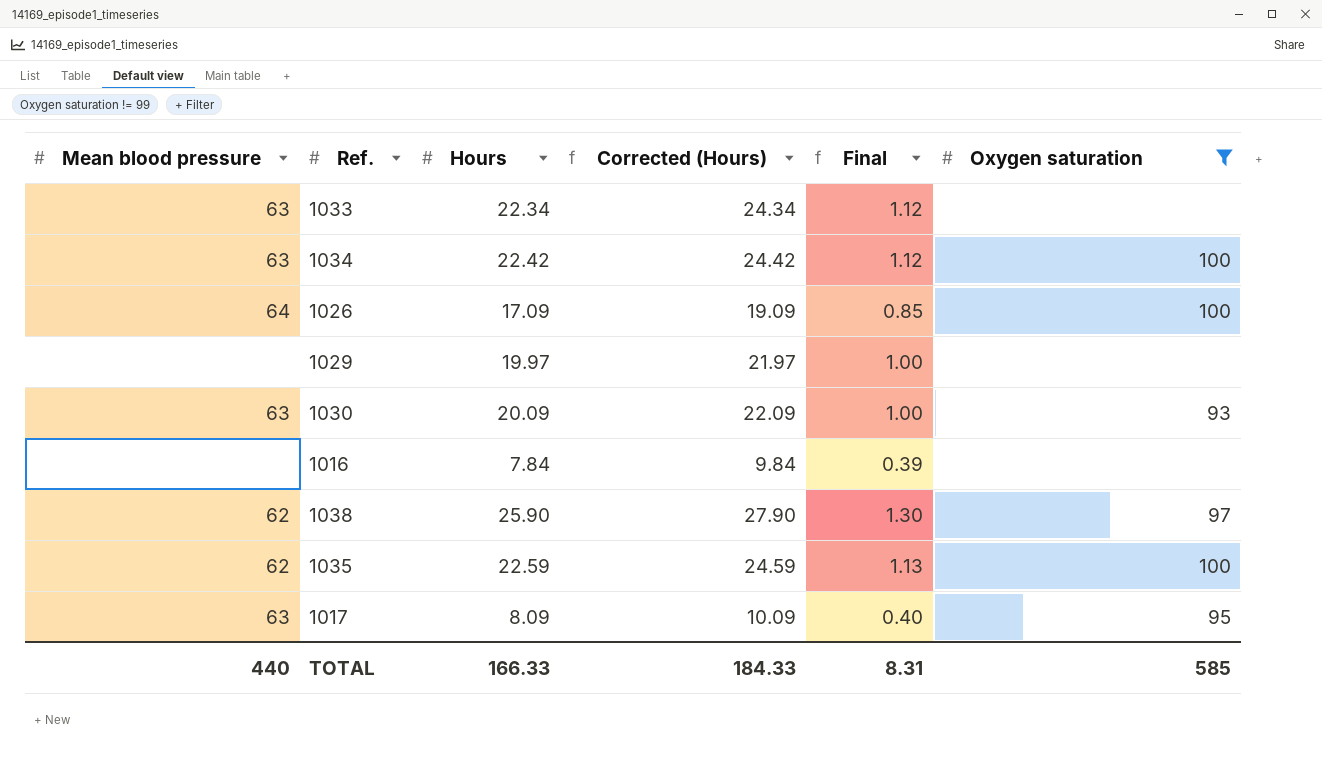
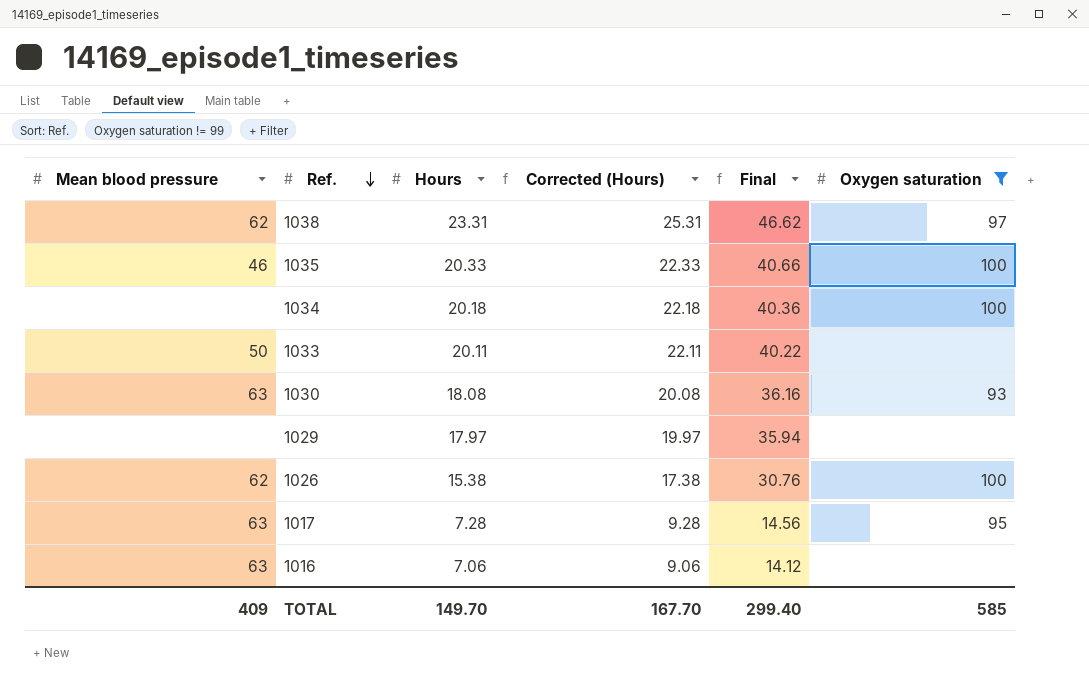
row order: none -> Ref. descending
column Final | formula: [Hours] * 0.05 -> [Hours] * 2
1038 | Hours: 25.90 -> 23.31
1038 | Corrected (Hours): 27.90 -> 25.31
1035 | Mean blood pressure: 62 -> 46
1035 | Hours: 22.59 -> 20.33
1035 | Corrected (Hours): 24.59 -> 22.33
1034 | Mean blood pressure: 63 -> none
1034 | Hours: 22.42 -> 20.18
1034 | Corrected (Hours): 24.42 -> 22.18
1033 | Mean blood pressure: 63 -> 50
1033 | Hours: 22.34 -> 20.11
1033 | Corrected (Hours): 24.34 -> 22.11
1030 | Hours: 20.09 -> 18.08
1030 | Corrected (Hours): 22.09 -> 20.08
1029 | Hours: 19.97 -> 17.97
1029 | Corrected (Hours): 21.97 -> 19.97
1026 | Mean blood pressure: 64 -> 62
1026 | Hours: 17.09 -> 15.38
1026 | Corrected (Hours): 19.09 -> 17.38
1017 | Hours: 8.09 -> 7.28
1017 | Corrected (Hours): 10.09 -> 9.28
1016 | Mean blood pressure: none -> 63
1016 | Hours: 7.84 -> 7.06
1016 | Corrected (Hours): 9.84 -> 9.06
TOTAL | Mean blood pressure: 440 -> 409
TOTAL | Hours: 166.33 -> 149.70
TOTAL | Corrected (Hours): 184.33 -> 167.70
TOTAL | Final: 8.31 -> 299.40

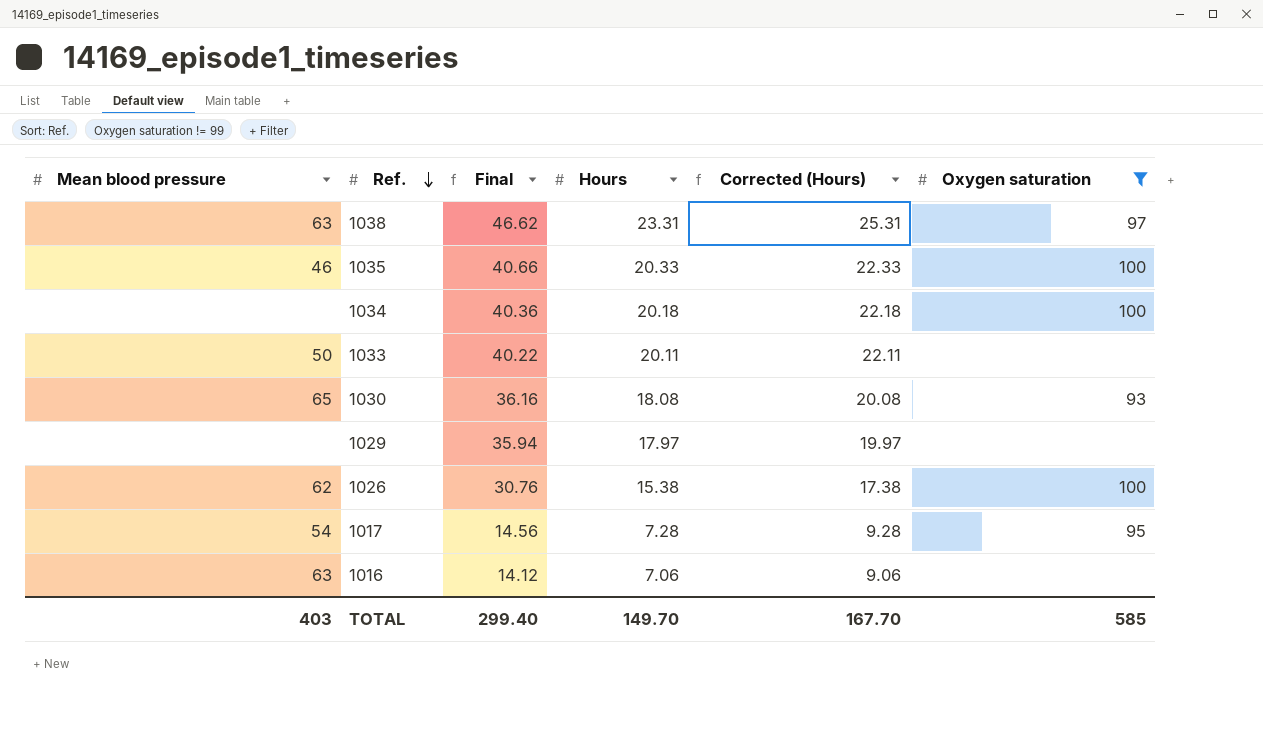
column Final | position: 5 -> 3
1038 | Mean blood pressure: 62 -> 63
1030 | Mean blood pressure: 63 -> 65
1017 | Mean blood pressure: 63 -> 54
TOTAL | Mean blood pressure: 409 -> 403

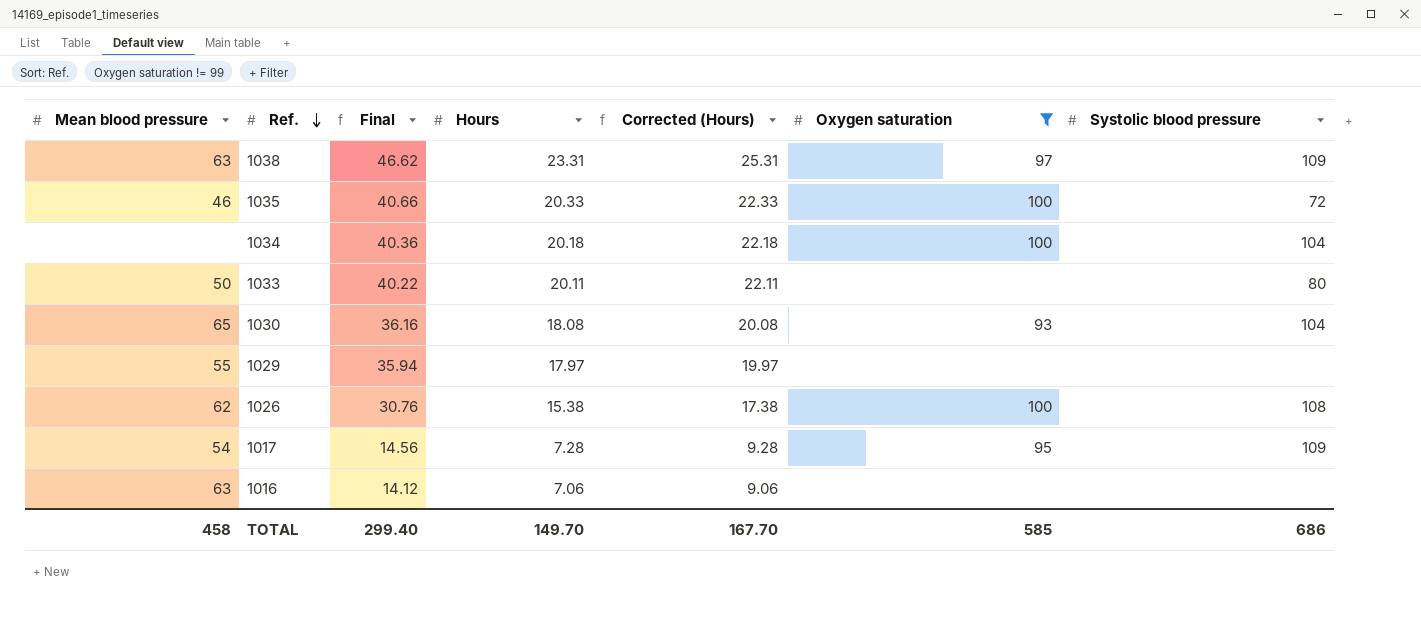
column Systolic blood pressure | position: none -> 7
1029 | Mean blood pressure: none -> 55
TOTAL | Mean blood pressure: 403 -> 458

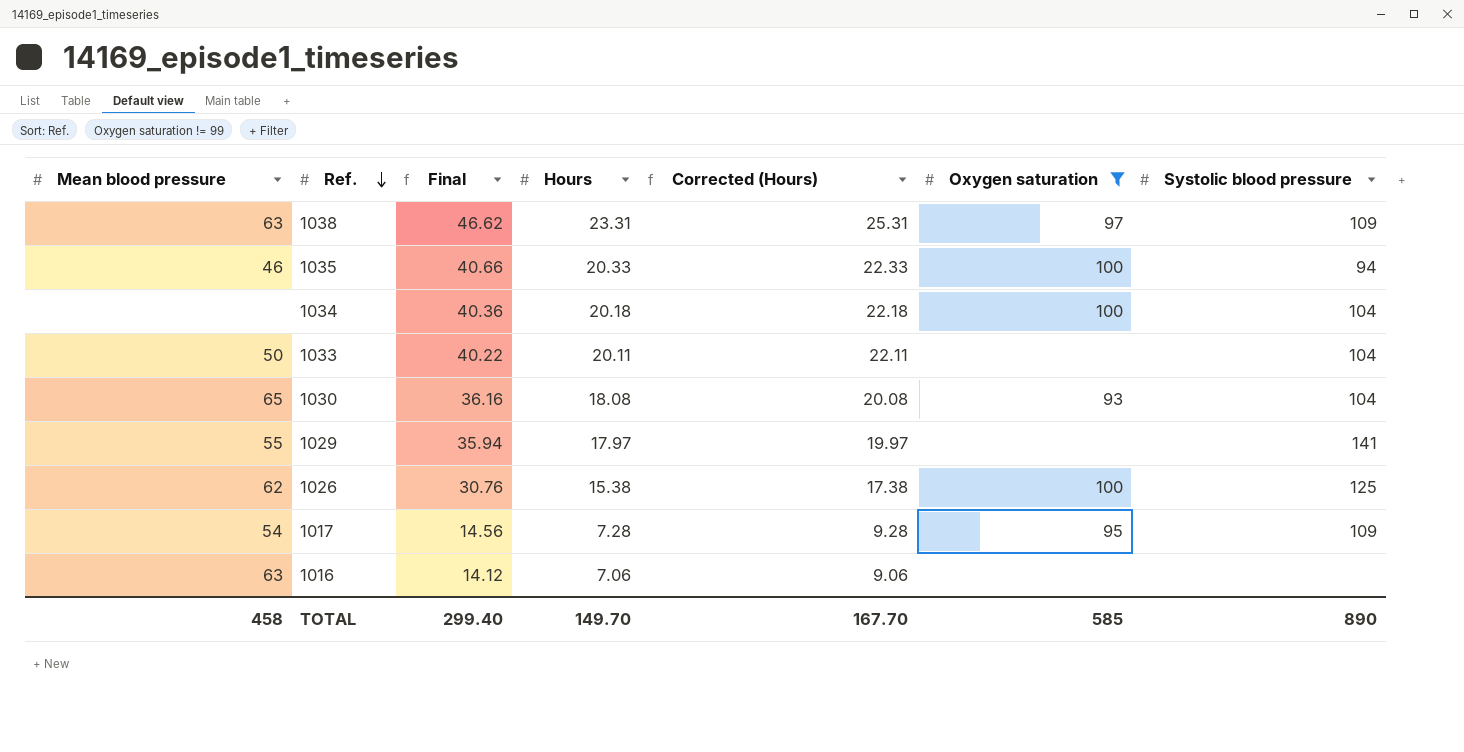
1035 | Systolic blood pressure: 72 -> 94
1033 | Systolic blood pressure: 80 -> 104
1029 | Systolic blood pressure: none -> 141
1026 | Systolic blood pressure: 108 -> 125
TOTAL | Systolic blood pressure: 686 -> 890

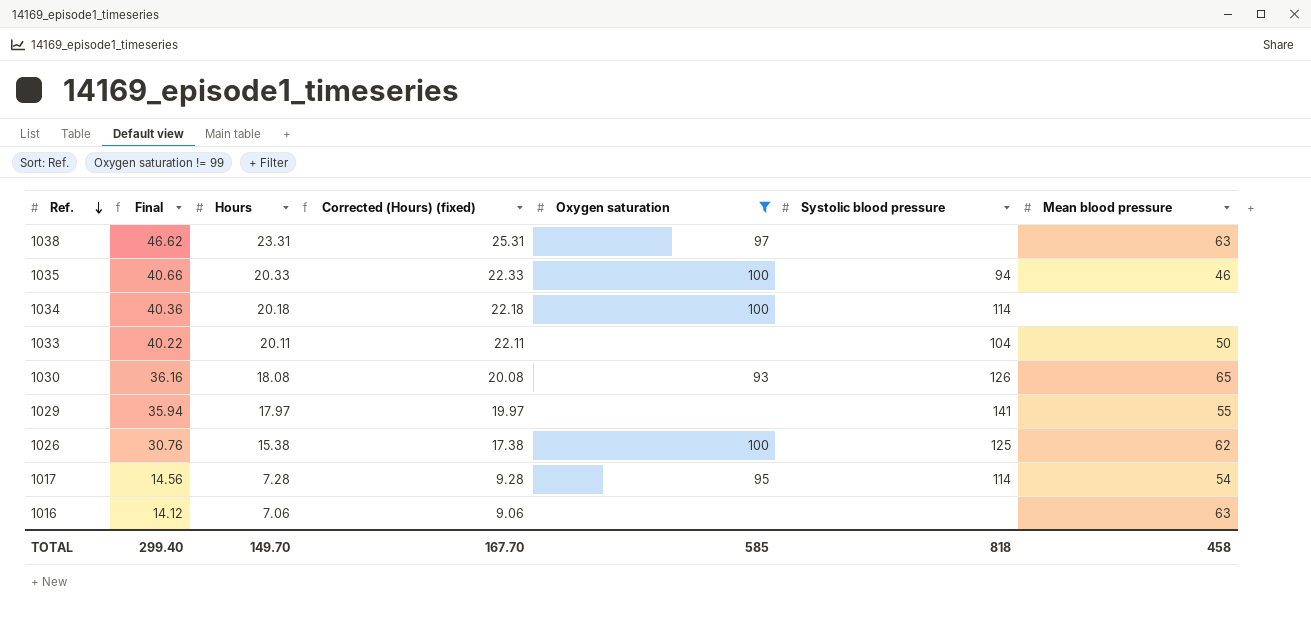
column name: Corrected (Hours) -> Corrected (Hours) (fixed)
column Mean blood pressure | position: 1 -> 7
1038 | Systolic blood pressure: 109 -> none
1034 | Systolic blood pressure: 104 -> 114
1030 | Systolic blood pressure: 104 -> 126
1017 | Systolic blood pressure: 109 -> 114
TOTAL | Systolic blood pressure: 890 -> 818

